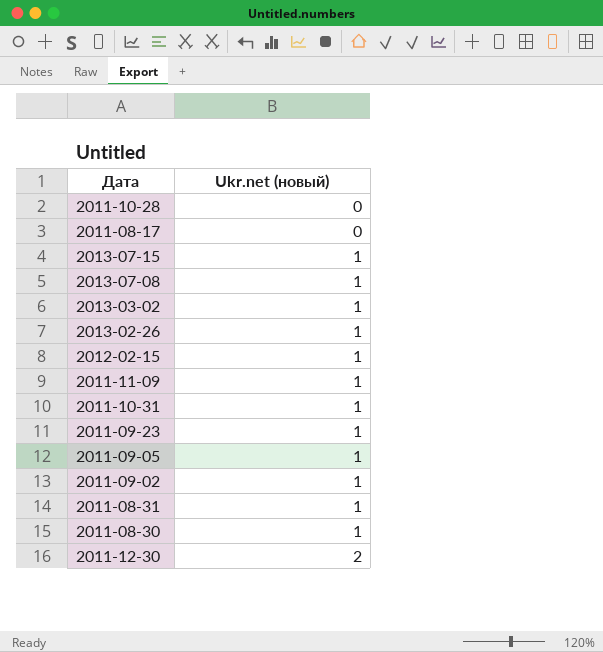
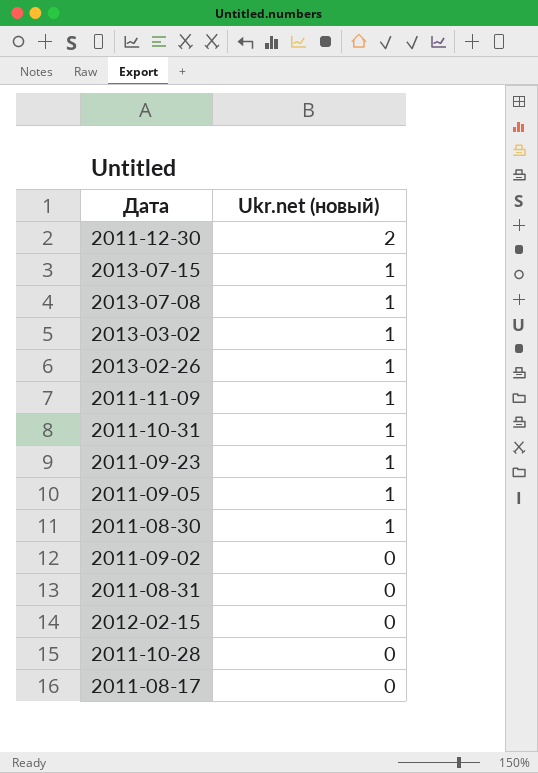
row order: Ukr.net (новый) ascending -> Ukr.net (новый) descending
2011-09-02 | Ukr.net (новый): 1 -> 0
2011-08-31 | Ukr.net (новый): 1 -> 0
2012-02-15 | Ukr.net (новый): 1 -> 0

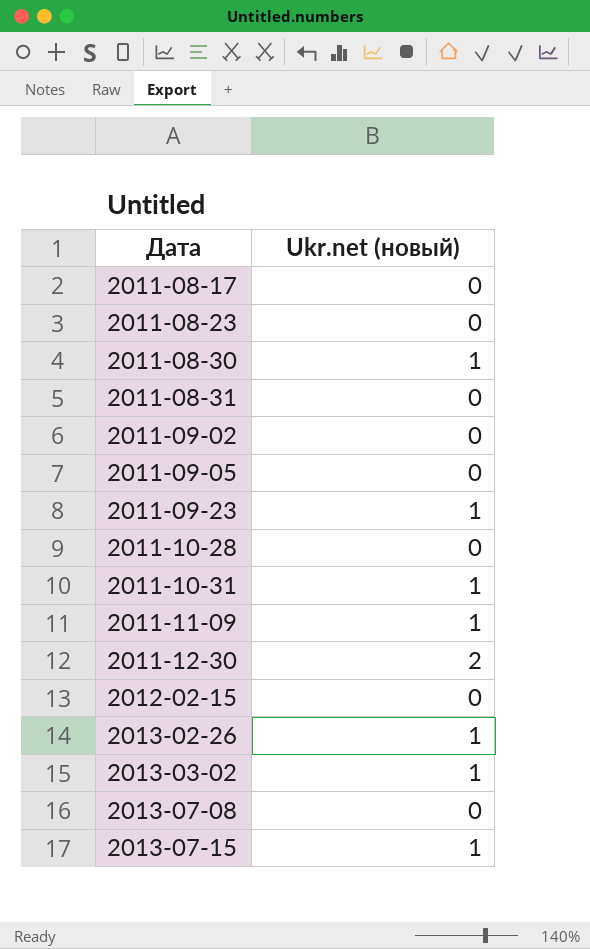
row order: Ukr.net (новый) descending -> Дата ascending
row 2011-08-23: none -> 0
2011-09-05 | Ukr.net (новый): 1 -> 0
2013-07-08 | Ukr.net (новый): 1 -> 0

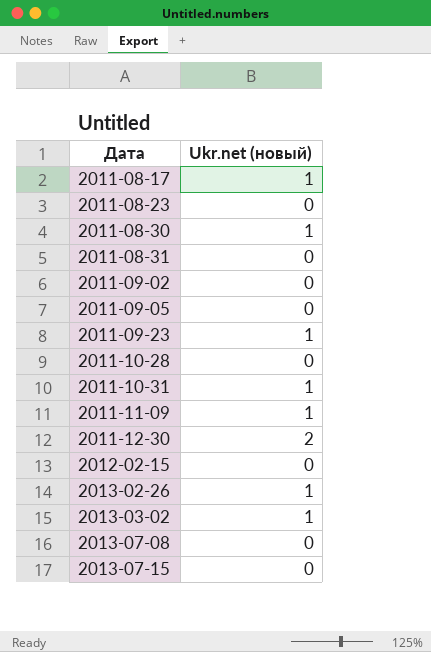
2011-08-17 | Ukr.net (новый): 0 -> 1
2013-07-15 | Ukr.net (новый): 1 -> 0

